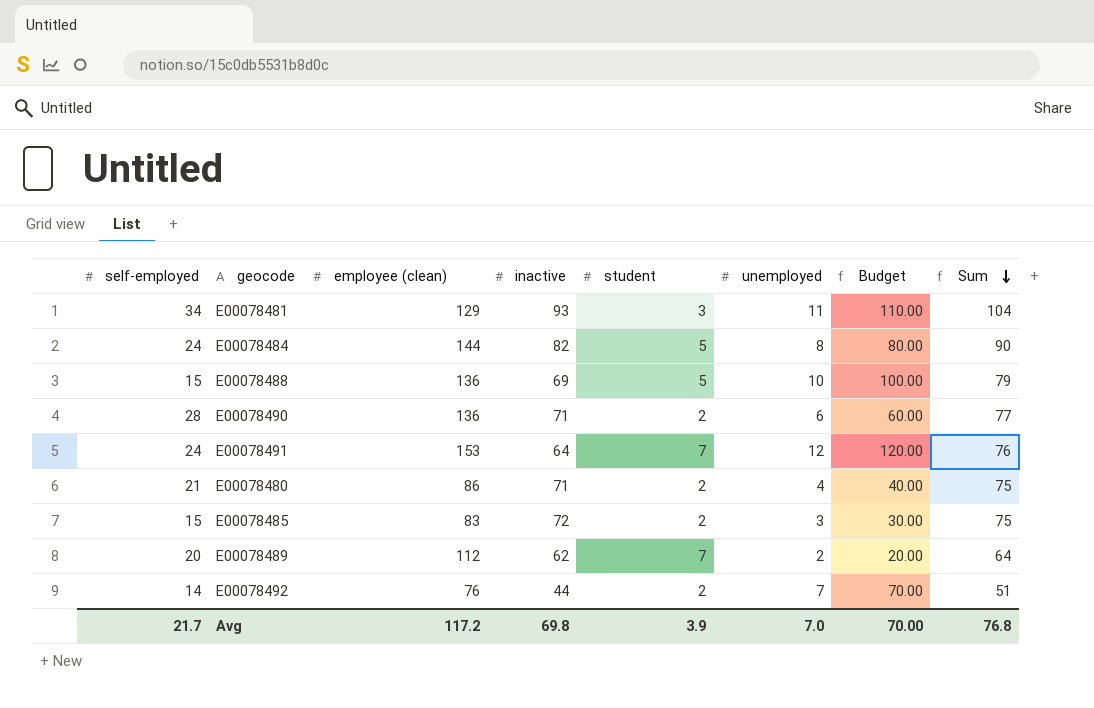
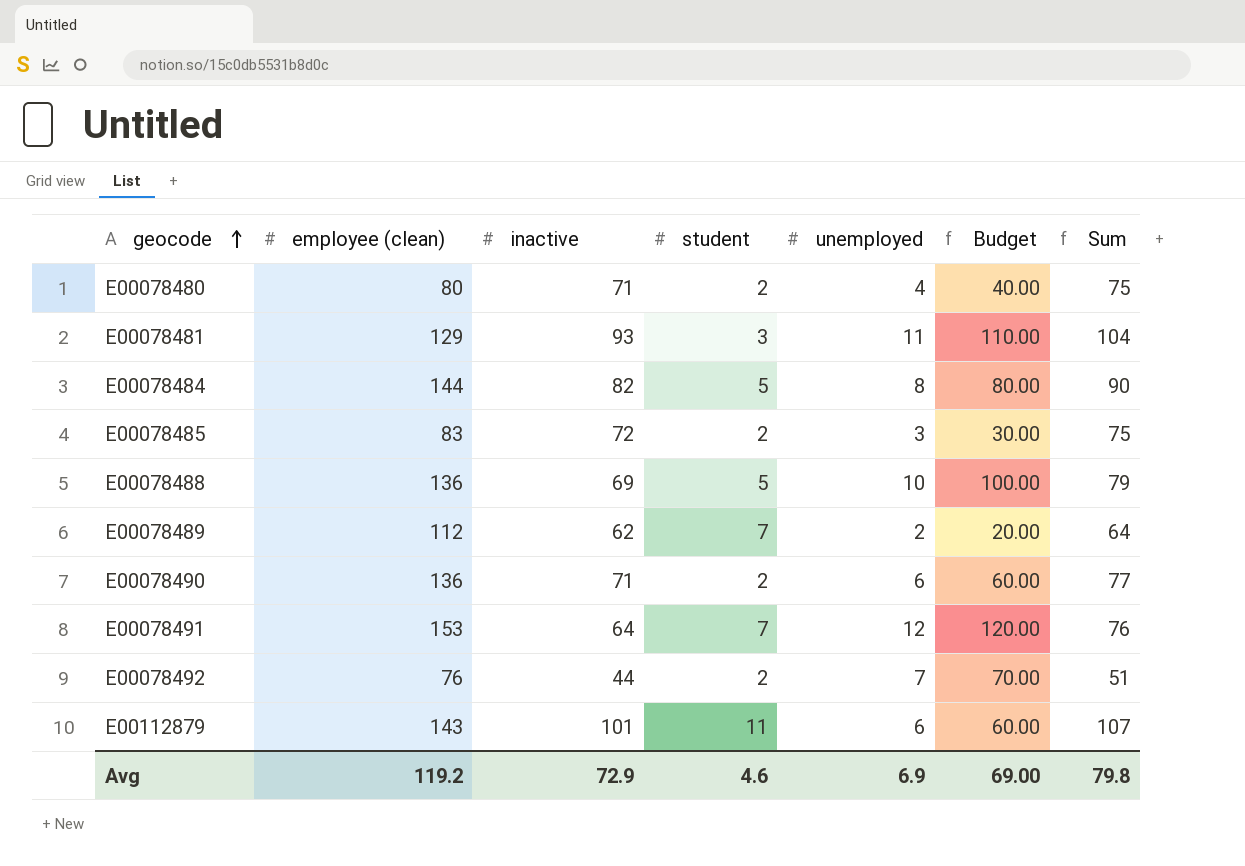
row order: Sum descending -> geocode ascending
column self-employed | position: 1 -> none
E00078480 | employee (clean): 86 -> 80
row E00112879: none -> 143 | 101 | 11 | 6 | 60.00 | 107
Avg | employee (clean): 117.2 -> 119.2
Avg | inactive: 69.8 -> 72.9
Avg | student: 3.9 -> 4.6
Avg | unemployed: 7.0 -> 6.9
Avg | Budget: 70.00 -> 69.00
Avg | Sum: 76.8 -> 79.8

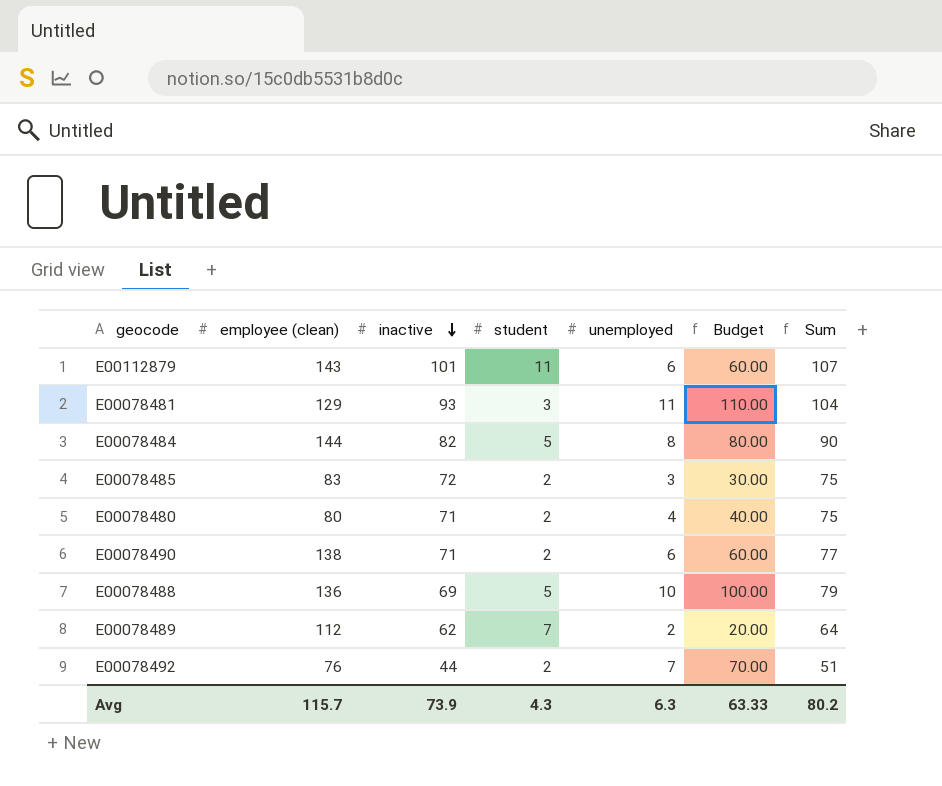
row order: geocode ascending -> inactive descending
row E00078491: 153 | 64 | 7 | 12 | 120.00 | 76 -> none
E00078490 | employee (clean): 136 -> 138
Avg | employee (clean): 119.2 -> 115.7
Avg | inactive: 72.9 -> 73.9
Avg | student: 4.6 -> 4.3
Avg | unemployed: 6.9 -> 6.3
Avg | Budget: 69.00 -> 63.33
Avg | Sum: 79.8 -> 80.2

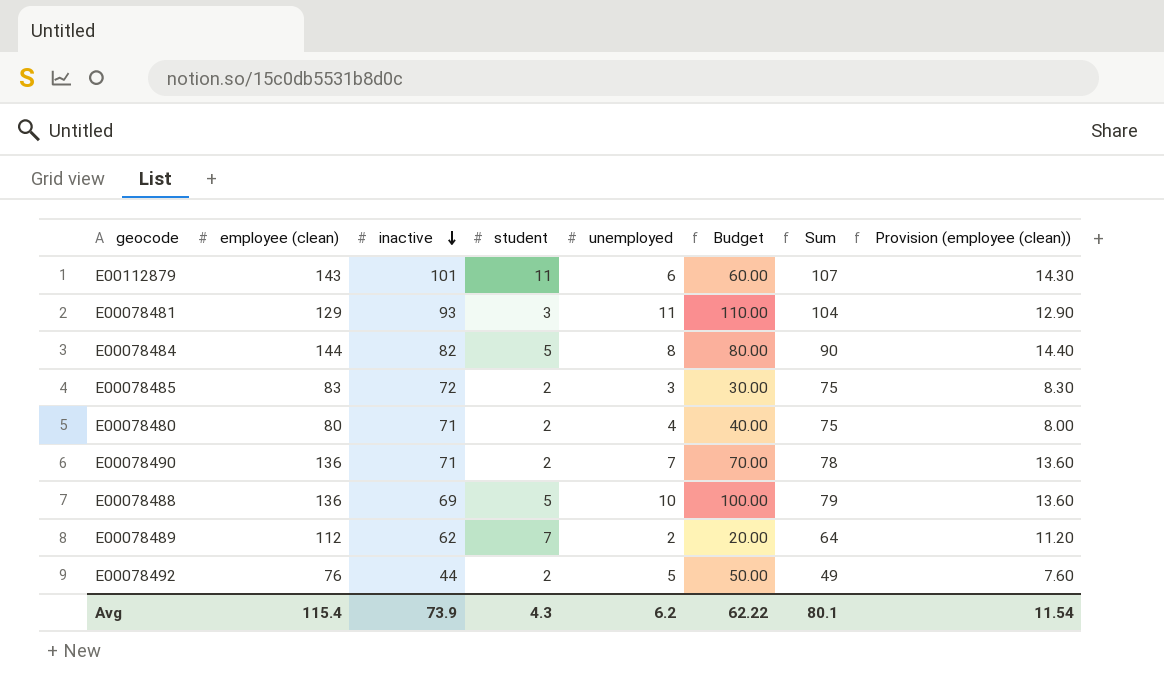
column Provision (employee (clean)) | formula: none -> [employee (clean)] * 0.1
E00078490 | employee (clean): 138 -> 136
E00078490 | unemployed: 6 -> 7
E00078490 | Budget: 60.00 -> 70.00
E00078490 | Sum: 77 -> 78
E00078492 | unemployed: 7 -> 5
E00078492 | Budget: 70.00 -> 50.00
E00078492 | Sum: 51 -> 49
Avg | employee (clean): 115.7 -> 115.4
Avg | unemployed: 6.3 -> 6.2
Avg | Budget: 63.33 -> 62.22
Avg | Sum: 80.2 -> 80.1

